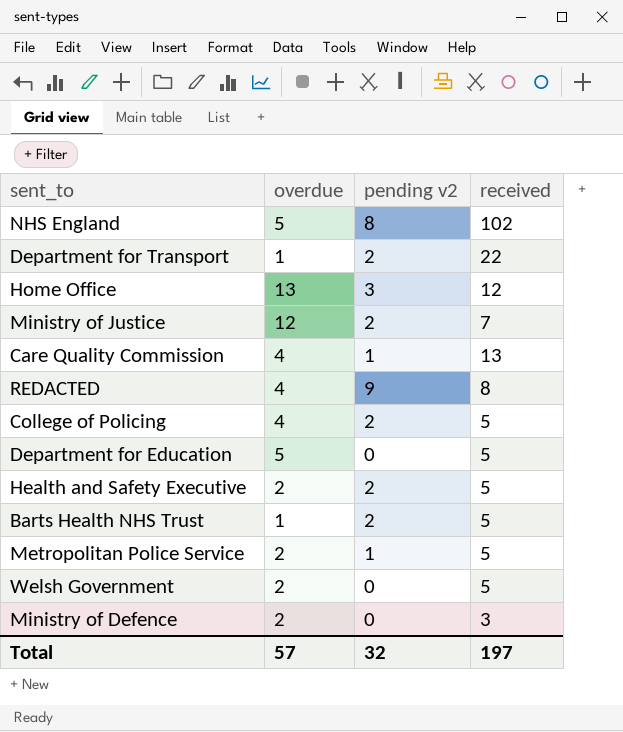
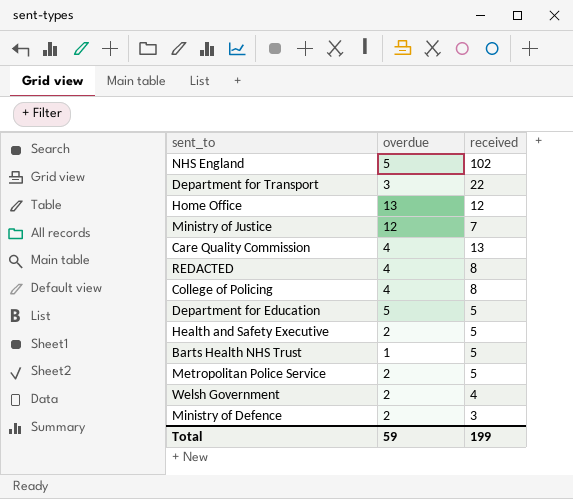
column pending v2 | position: 3 -> none
Department for Transport | overdue: 1 -> 3
College of Policing | received: 5 -> 8
Welsh Government | received: 5 -> 4
Total | overdue: 57 -> 59
Total | received: 197 -> 199

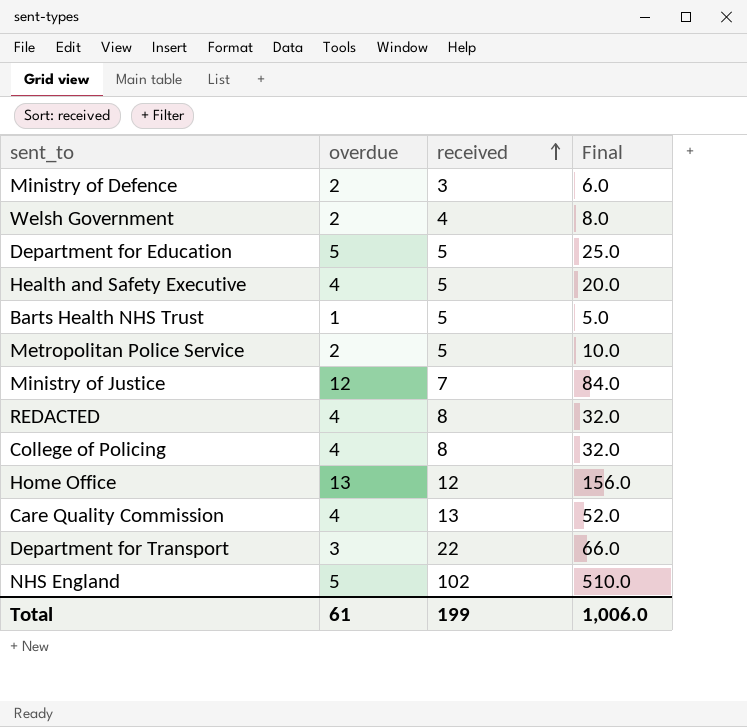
row order: none -> received ascending
column Final | formula: none -> [overdue] * [received]
Health and Safety Executive | overdue: 2 -> 4
Total | overdue: 59 -> 61

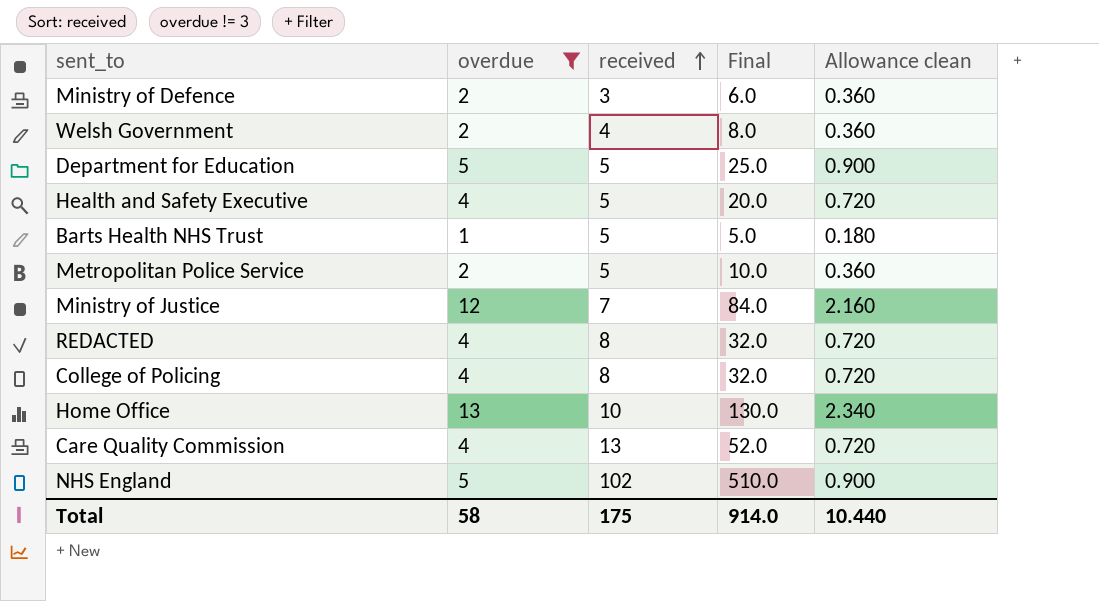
filter: none -> overdue != 3
column Allowance clean | formula: none -> [overdue] * 0.18
Home Office | received: 12 -> 10
Home Office | Final: 156.0 -> 130.0
Total | overdue: 61 -> 58
Total | received: 199 -> 175
Total | Final: 1,006.0 -> 914.0

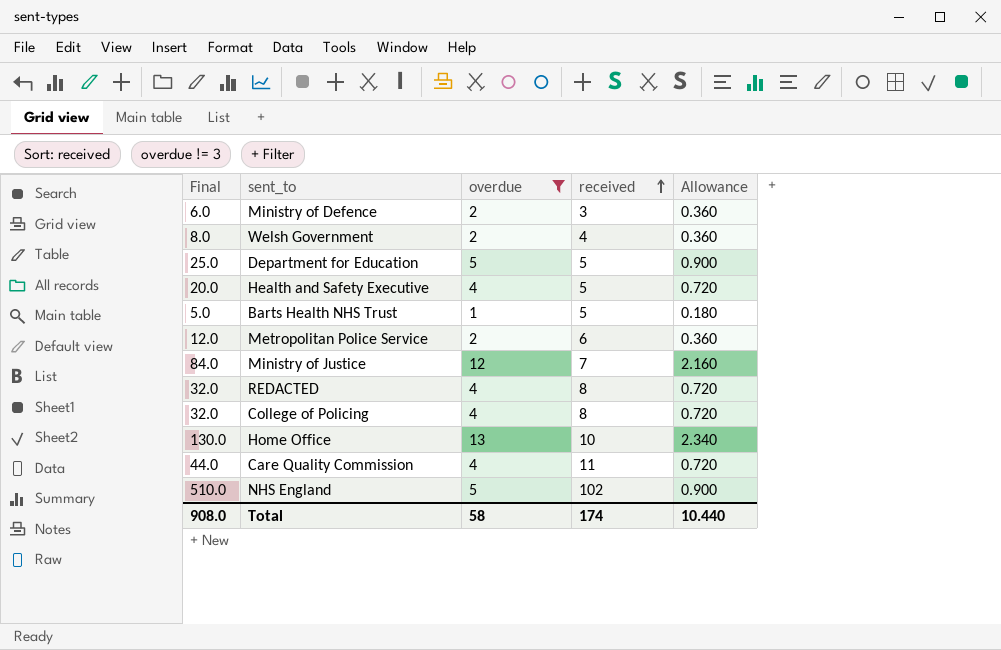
column Final | position: 4 -> 1
column name: Allowance clean -> Allowance
Metropolitan Police Service | Final: 10.0 -> 12.0
Metropolitan Police Service | received: 5 -> 6
Care Quality Commission | Final: 52.0 -> 44.0
Care Quality Commission | received: 13 -> 11
Total | Final: 914.0 -> 908.0
Total | received: 175 -> 174

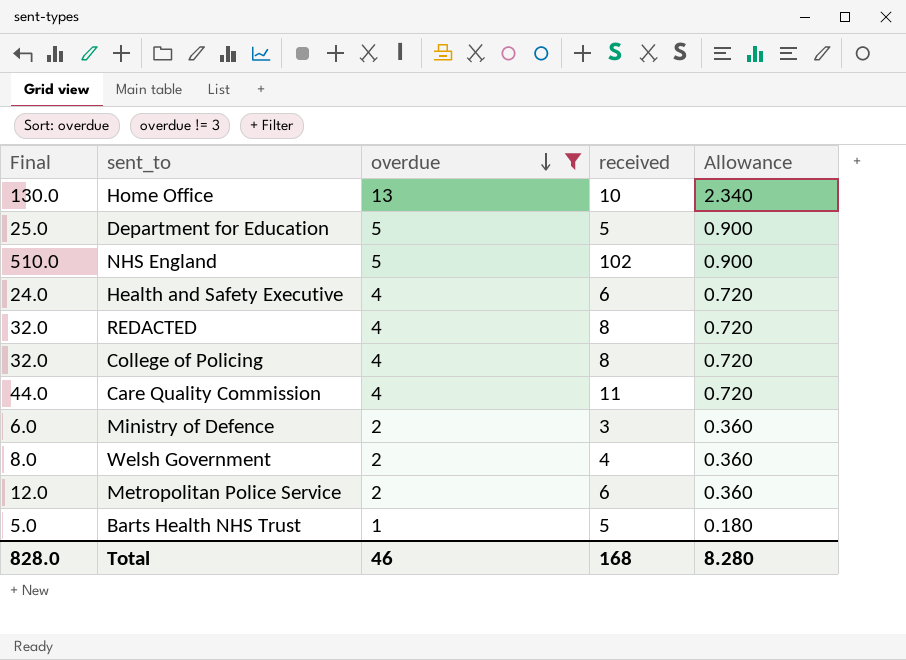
row order: received ascending -> overdue descending
row Ministry of Justice: 84.0 | 12 | 7 | 2.160 -> none
Health and Safety Executive | Final: 20.0 -> 24.0
Health and Safety Executive | received: 5 -> 6
Total | Final: 908.0 -> 828.0
Total | overdue: 58 -> 46
Total | received: 174 -> 168
Total | Allowance: 10.440 -> 8.280

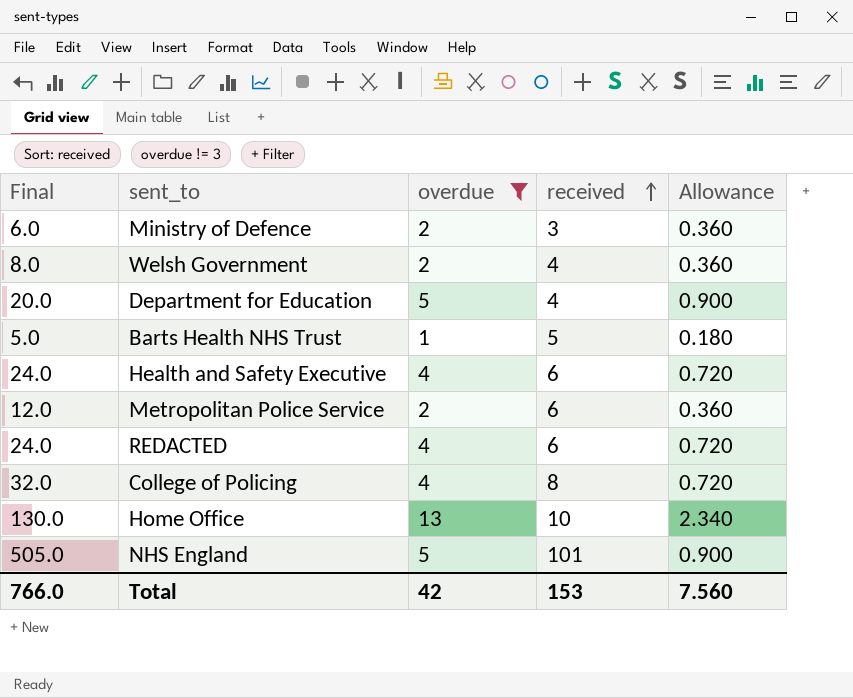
row order: overdue descending -> received ascending
row Care Quality Commission: 44.0 | 4 | 11 | 0.720 -> none
Department for Education | Final: 25.0 -> 20.0
Department for Education | received: 5 -> 4
REDACTED | Final: 32.0 -> 24.0
REDACTED | received: 8 -> 6
NHS England | Final: 510.0 -> 505.0
NHS England | received: 102 -> 101
Total | Final: 828.0 -> 766.0
Total | overdue: 46 -> 42
Total | received: 168 -> 153
Total | Allowance: 8.280 -> 7.560

